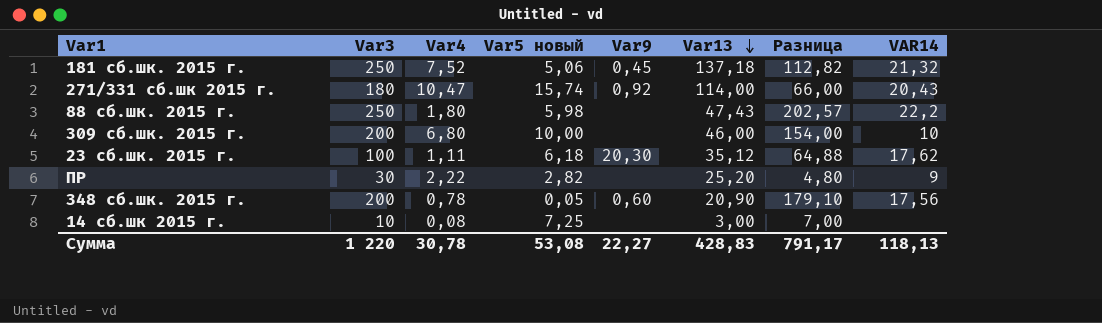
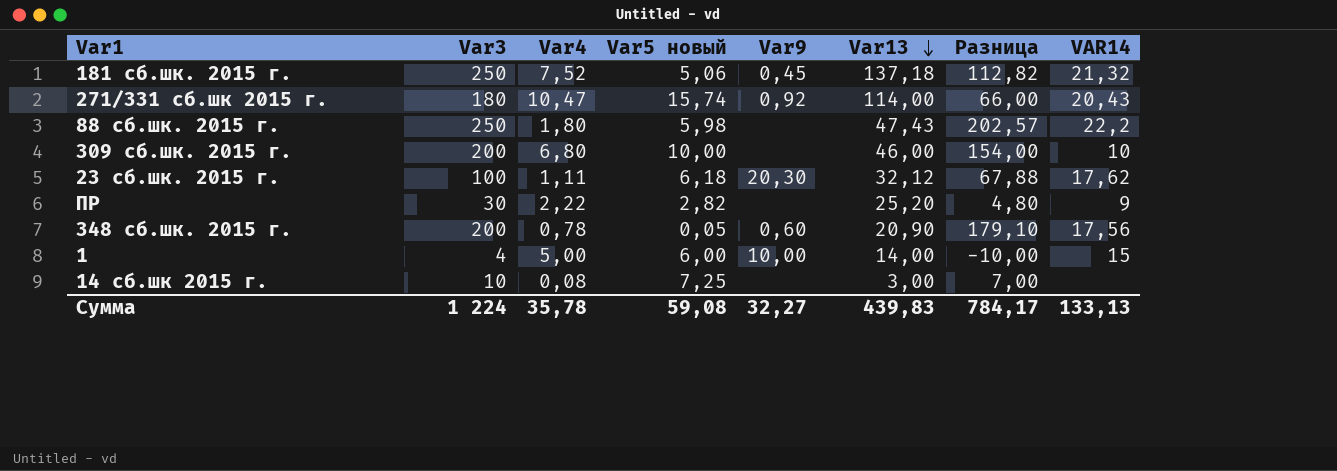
23 сб.шк. 2015 г. | Var13: 35,12 -> 32,12
23 сб.шк. 2015 г. | Разница: 64,88 -> 67,88
row 1: none -> 4 | 5,00 | 6,00 | 10,00 | 14,00 | -10,00 | 15
Сумма | Var3: 1 220 -> 1 224
Сумма | Var4: 30,78 -> 35,78
Сумма | Var5 новый: 53,08 -> 59,08
Сумма | Var9: 22,27 -> 32,27
Сумма | Var13: 428,83 -> 439,83
Сумма | Разница: 791,17 -> 784,17
Сумма | VAR14: 118,13 -> 133,13

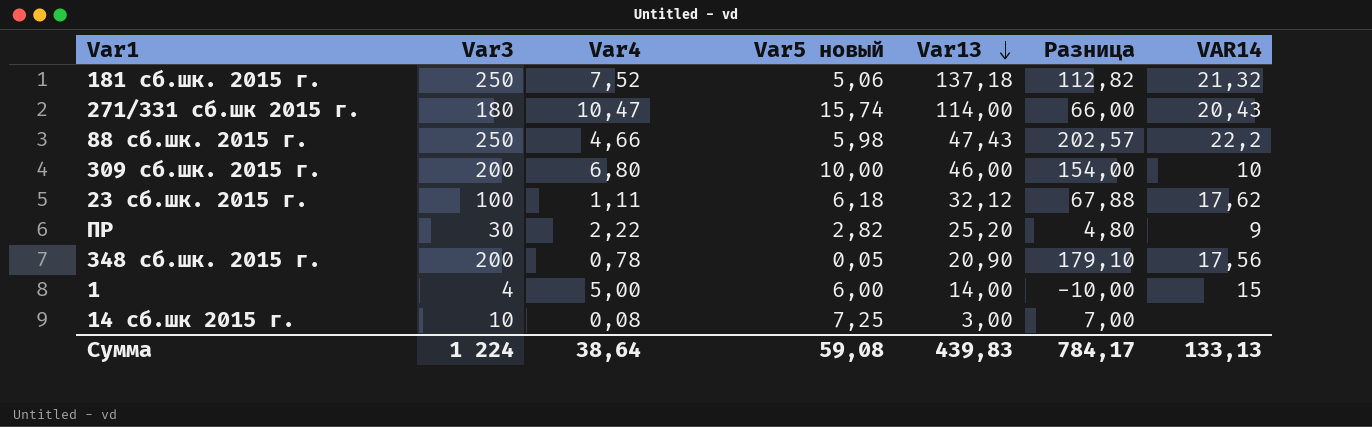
column Var9 | position: 5 -> none
88 сб.шк. 2015 г. | Var4: 1,80 -> 4,66
Сумма | Var4: 35,78 -> 38,64

